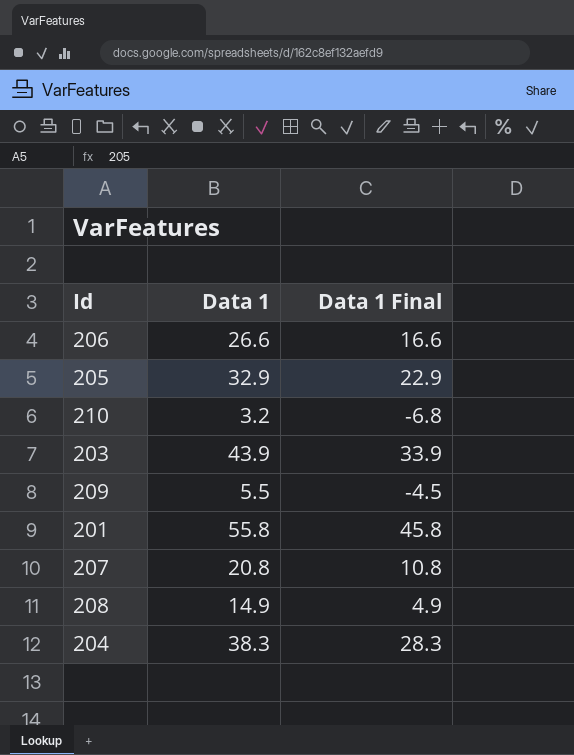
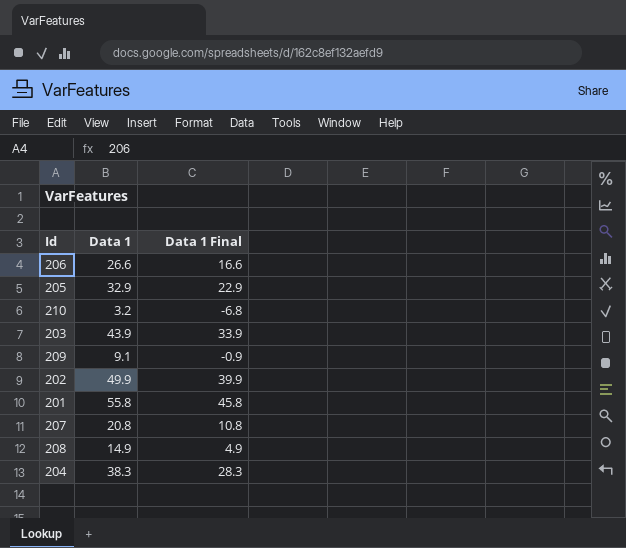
209 | Data 1: 5.5 -> 9.1
209 | Data 1 Final: -4.5 -> -0.9
row 202: none -> 49.9 | 39.9

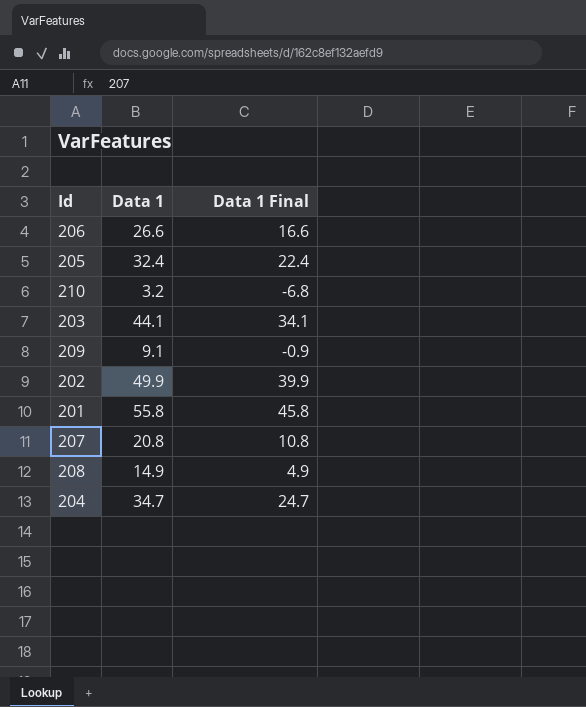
205 | Data 1: 32.9 -> 32.4
205 | Data 1 Final: 22.9 -> 22.4
203 | Data 1: 43.9 -> 44.1
203 | Data 1 Final: 33.9 -> 34.1
204 | Data 1: 38.3 -> 34.7
204 | Data 1 Final: 28.3 -> 24.7

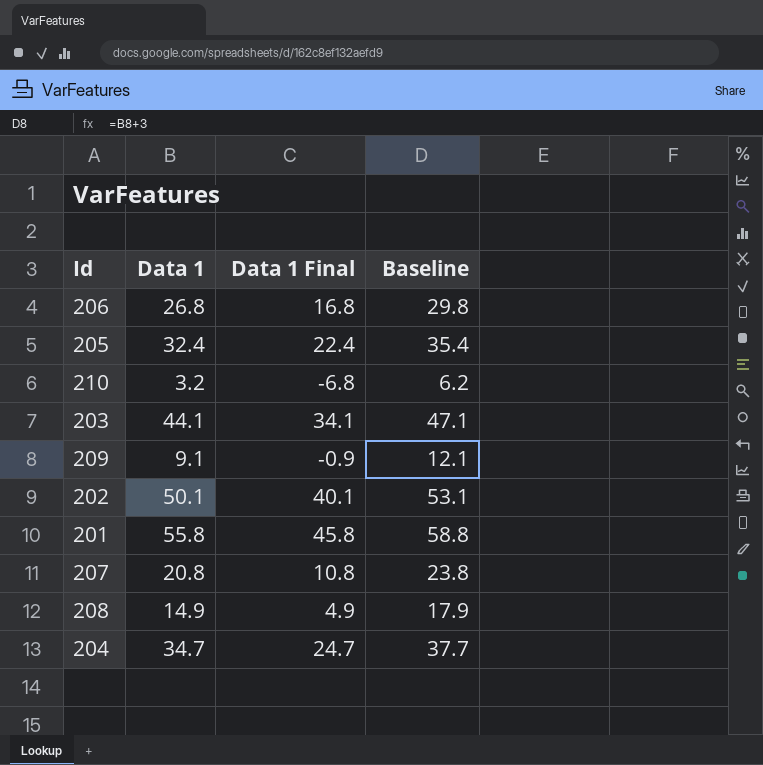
column Baseline | formula: none -> [Data 1] + 3
206 | Data 1: 26.6 -> 26.8
206 | Data 1 Final: 16.6 -> 16.8
202 | Data 1: 49.9 -> 50.1
202 | Data 1 Final: 39.9 -> 40.1

